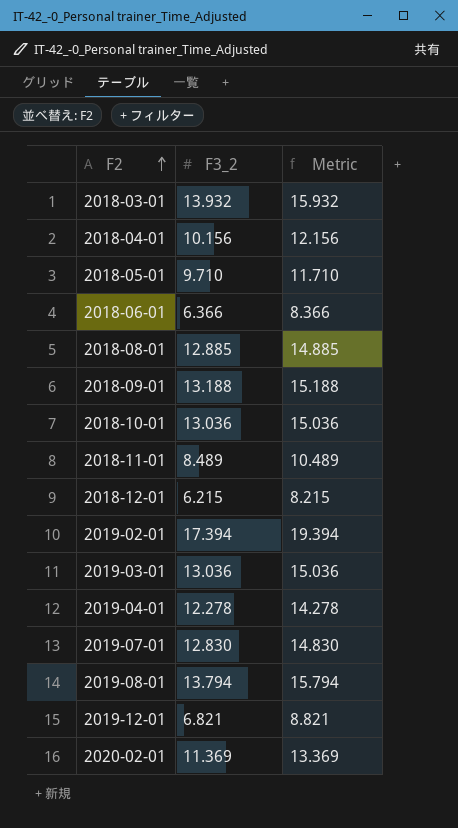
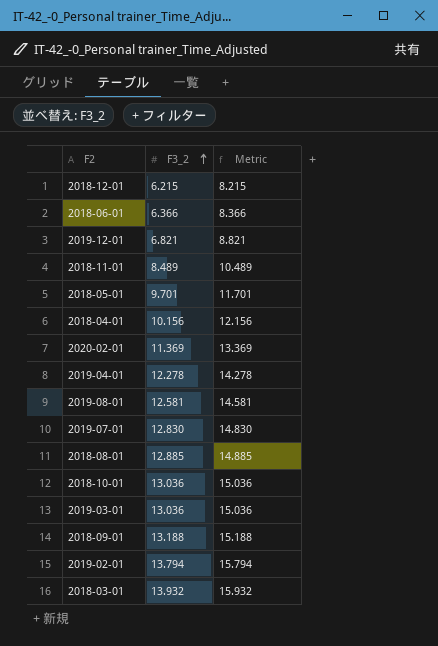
row order: F2 ascending -> F3_2 ascending
2018-05-01 | F3_2: 9.710 -> 9.701
2018-05-01 | Metric: 11.710 -> 11.701
2019-08-01 | F3_2: 13.794 -> 12.581
2019-08-01 | Metric: 15.794 -> 14.581
2019-02-01 | F3_2: 17.394 -> 13.794
2019-02-01 | Metric: 19.394 -> 15.794

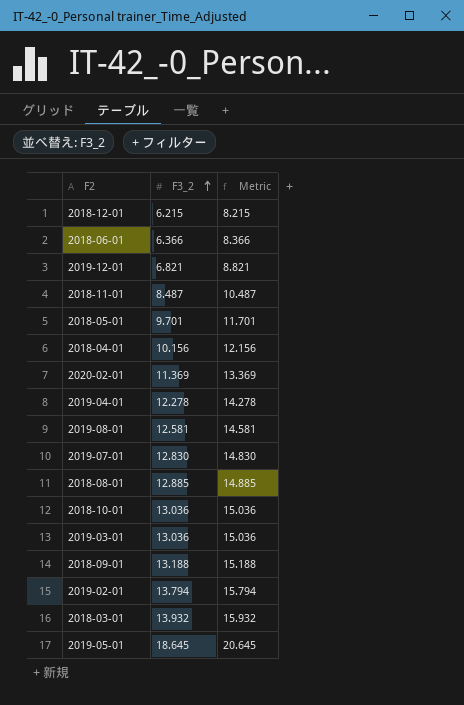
2018-11-01 | F3_2: 8.489 -> 8.487
2018-11-01 | Metric: 10.489 -> 10.487
row 2019-05-01: none -> 18.645 | 20.645

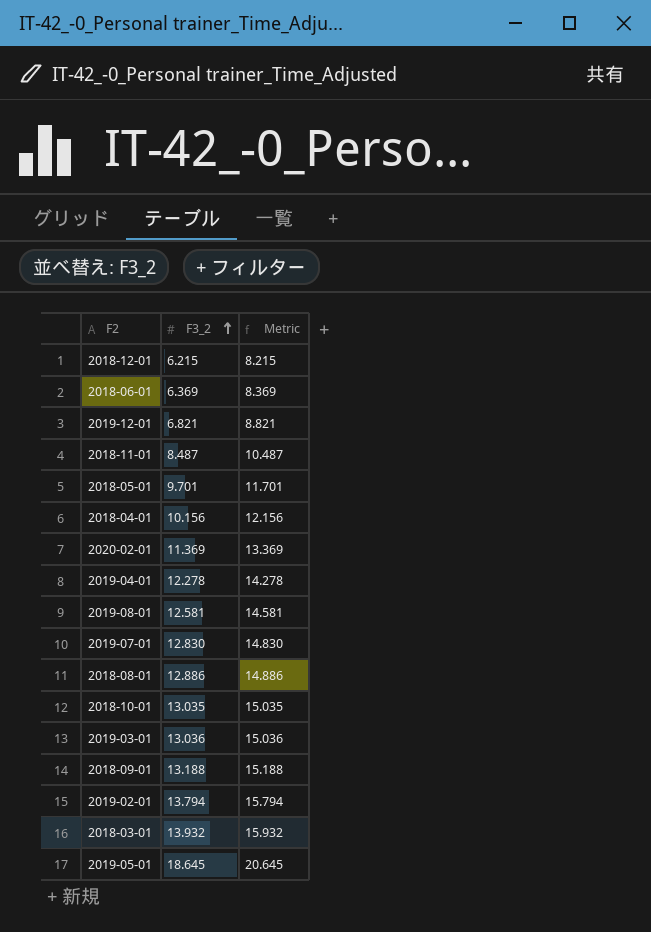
2018-06-01 | F3_2: 6.366 -> 6.369
2018-06-01 | Metric: 8.366 -> 8.369
2018-08-01 | F3_2: 12.885 -> 12.886
2018-08-01 | Metric: 14.885 -> 14.886
2018-10-01 | F3_2: 13.036 -> 13.035
2018-10-01 | Metric: 15.036 -> 15.035

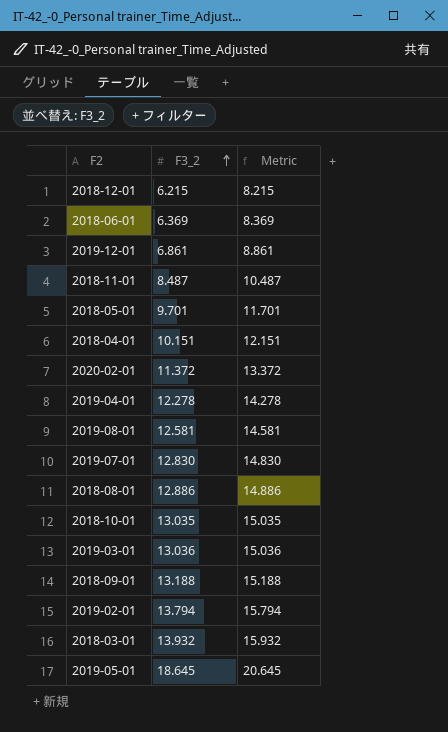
2019-12-01 | F3_2: 6.821 -> 6.861
2019-12-01 | Metric: 8.821 -> 8.861
2018-04-01 | F3_2: 10.156 -> 10.151
2018-04-01 | Metric: 12.156 -> 12.151
2020-02-01 | F3_2: 11.369 -> 11.372
2020-02-01 | Metric: 13.369 -> 13.372

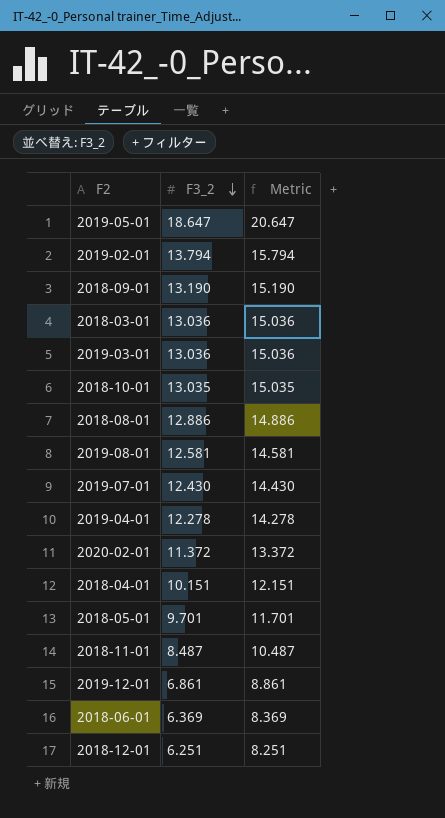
row order: F3_2 ascending -> F3_2 descending
2019-05-01 | F3_2: 18.645 -> 18.647
2019-05-01 | Metric: 20.645 -> 20.647
2018-09-01 | F3_2: 13.188 -> 13.190
2018-09-01 | Metric: 15.188 -> 15.190
2018-03-01 | F3_2: 13.932 -> 13.036
2018-03-01 | Metric: 15.932 -> 15.036
2019-07-01 | F3_2: 12.830 -> 12.430
2019-07-01 | Metric: 14.830 -> 14.430
2018-12-01 | F3_2: 6.215 -> 6.251
2018-12-01 | Metric: 8.215 -> 8.251

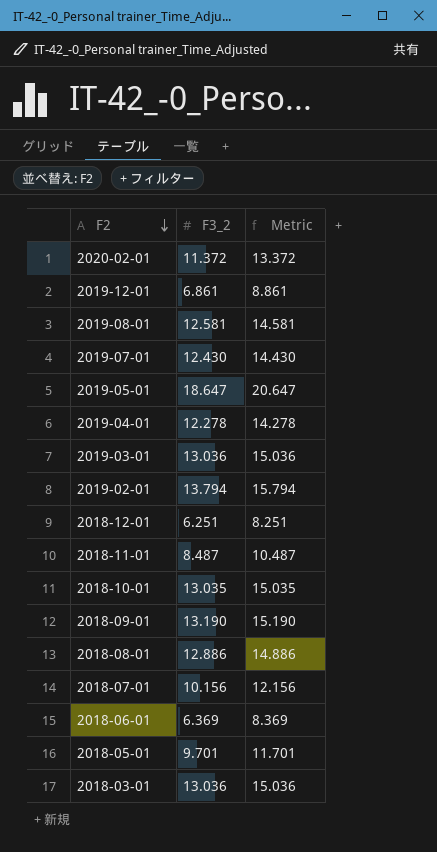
row order: F3_2 descending -> F2 descending
row 2018-04-01: 10.151 | 12.151 -> none
row 2018-07-01: none -> 10.156 | 12.156

